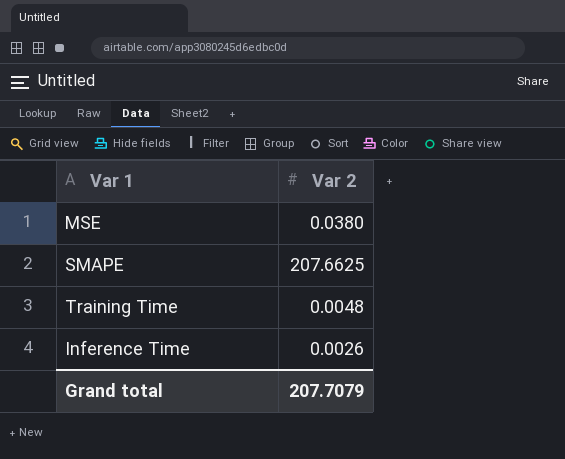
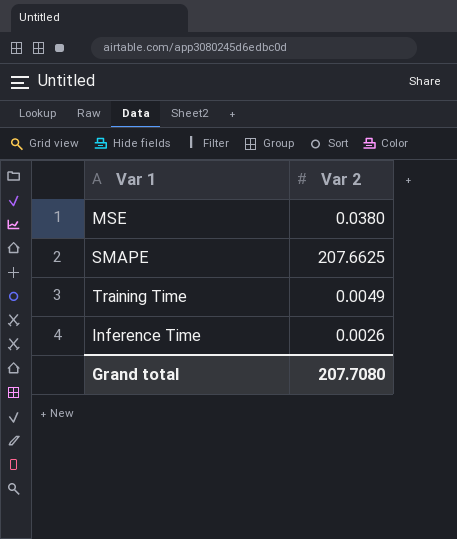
Training Time | Var 2: 0.0048 -> 0.0049
Grand total | Var 2: 207.7079 -> 207.7080

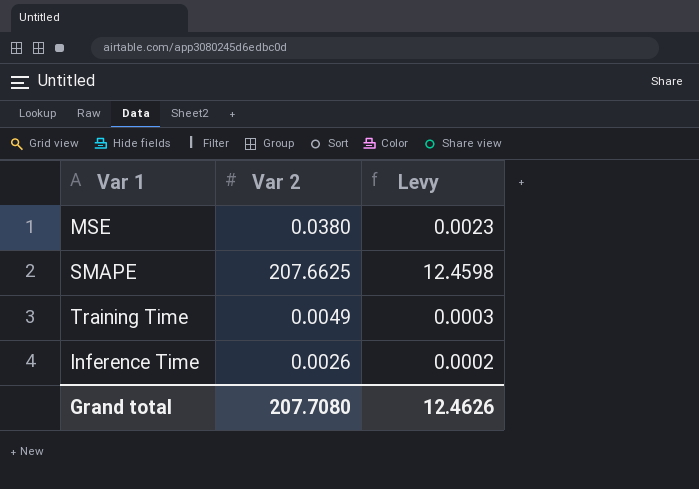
column Levy | formula: none -> [Var 2] * 0.06

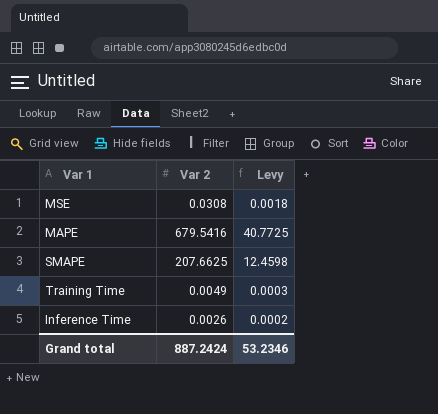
MSE | Var 2: 0.0380 -> 0.0308
MSE | Levy: 0.0023 -> 0.0018
row MAPE: none -> 679.5416 | 40.7725
Grand total | Var 2: 207.7080 -> 887.2424
Grand total | Levy: 12.4626 -> 53.2346

